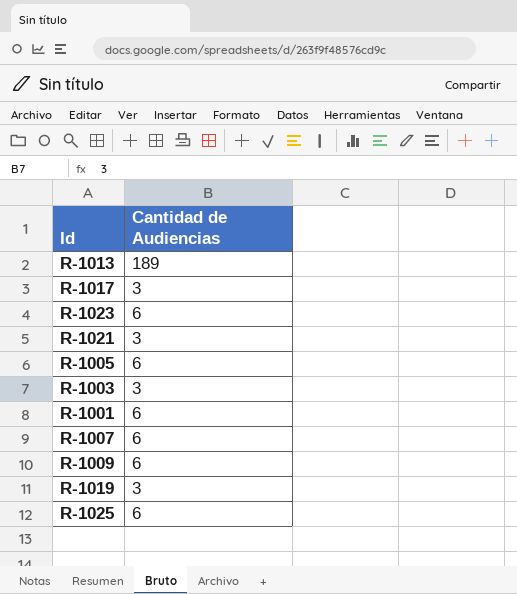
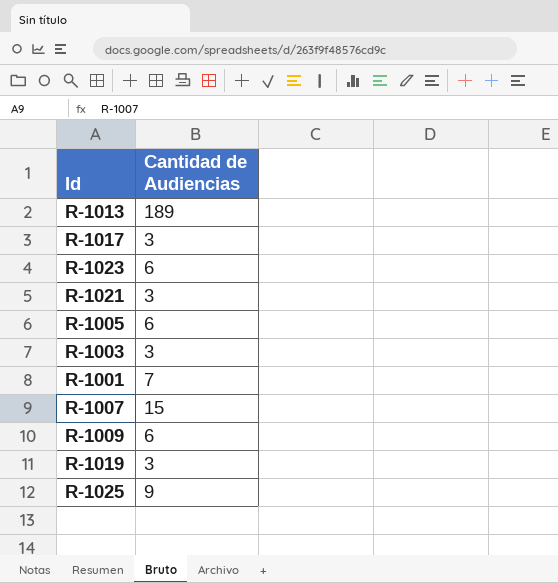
R-1001 | Cantidad de Audiencias: 6 -> 7
R-1007 | Cantidad de Audiencias: 6 -> 15
R-1025 | Cantidad de Audiencias: 6 -> 9

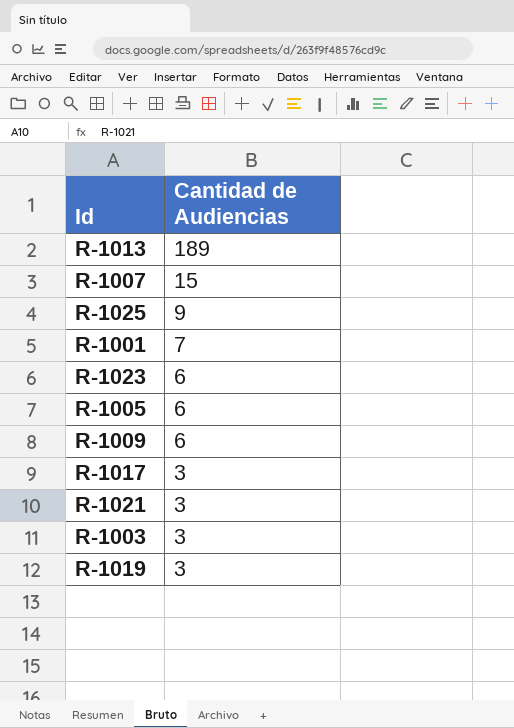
row order: none -> Cantidad de Audiencias descending

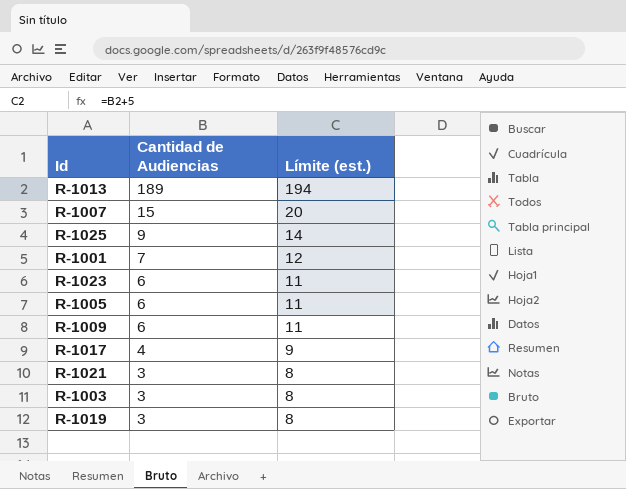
column Límite (est.) | formula: none -> [Cantidad de Audiencias] + 5
R-1017 | Cantidad de Audiencias: 3 -> 4

